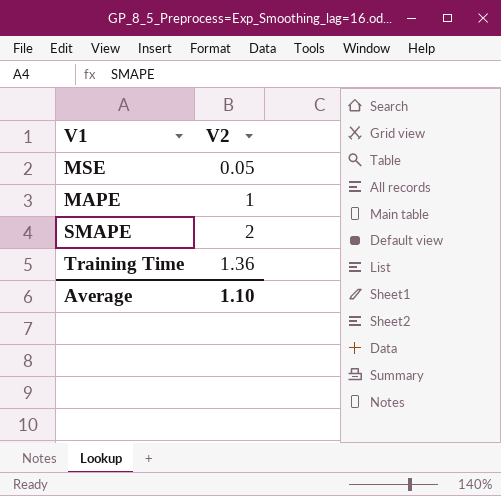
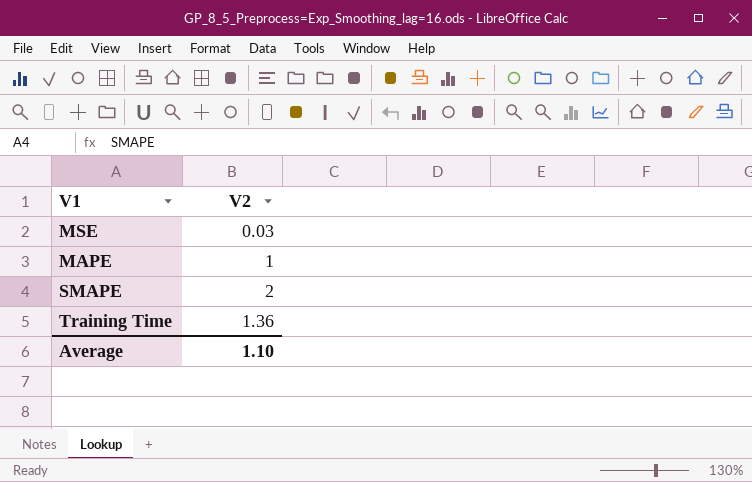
MSE | V2: 0.05 -> 0.03

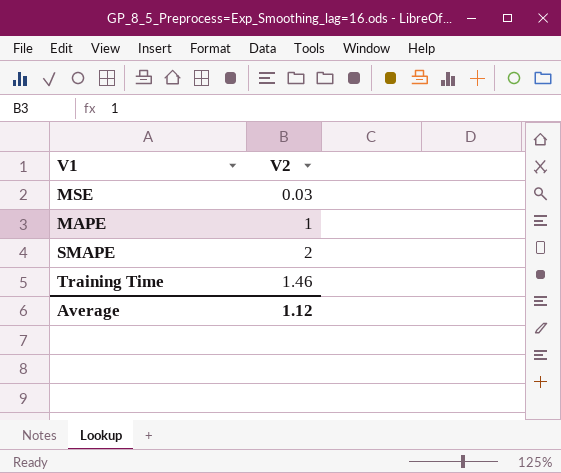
Training Time | V2: 1.36 -> 1.46
Average | V2: 1.10 -> 1.12

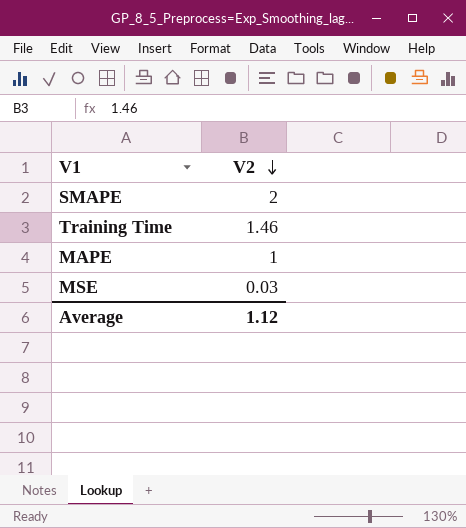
row order: none -> V2 descending

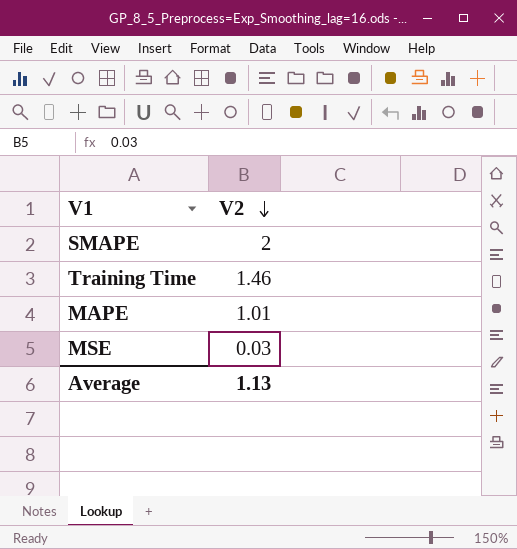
MAPE | V2: 1 -> 1.01
Average | V2: 1.12 -> 1.13

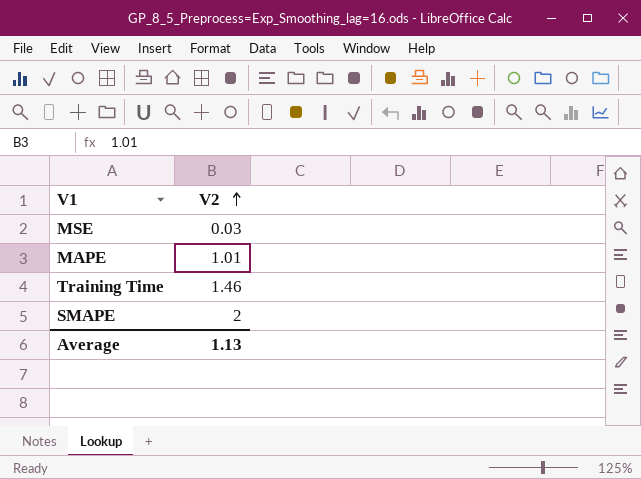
row order: V2 descending -> V2 ascending

